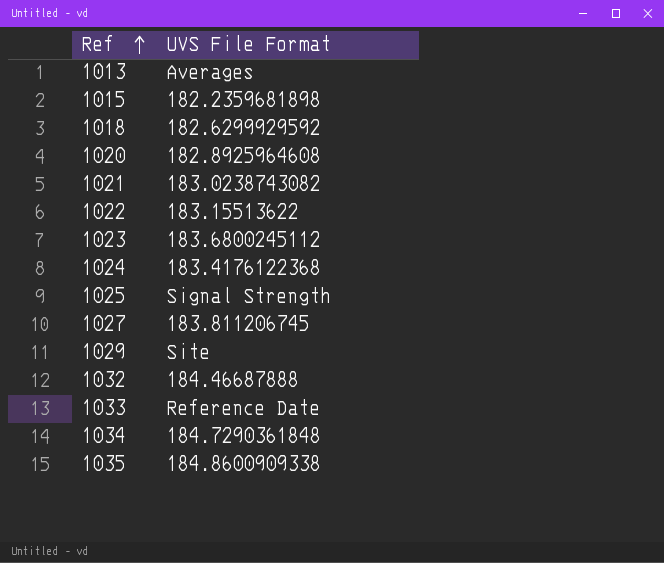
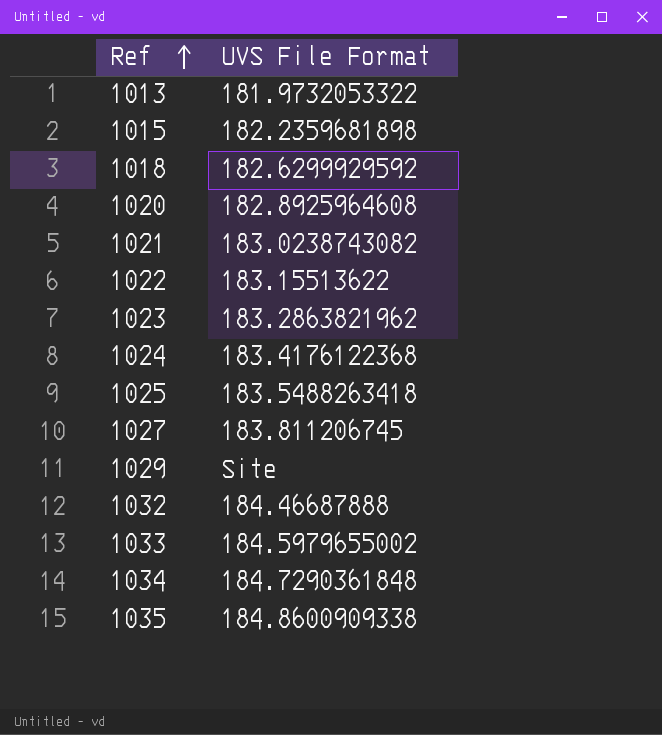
1013 | UVS File Format: Averages -> 181.9732053322
1023 | UVS File Format: 183.6800245112 -> 183.2863821962
1025 | UVS File Format: Signal Strength -> 183.5488263418
1033 | UVS File Format: Reference Date -> 184.5979655002

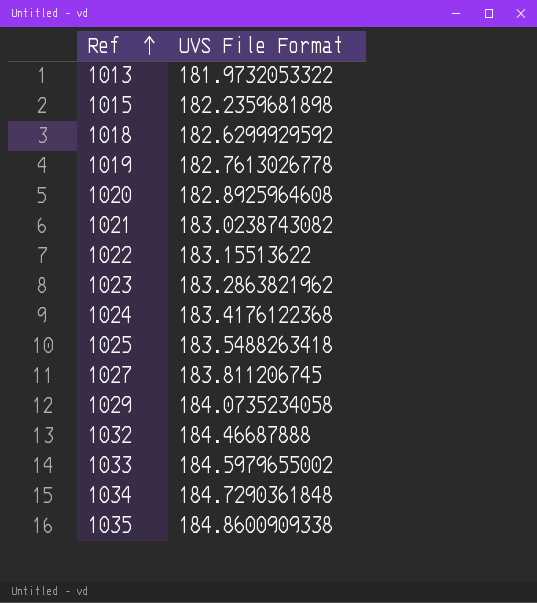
row 1019: none -> 182.7613026778
1029 | UVS File Format: Site -> 184.0735234058

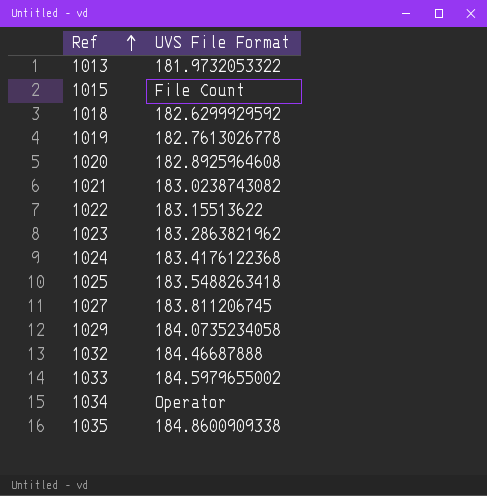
1015 | UVS File Format: 182.2359681898 -> File Count
1034 | UVS File Format: 184.7290361848 -> Operator

